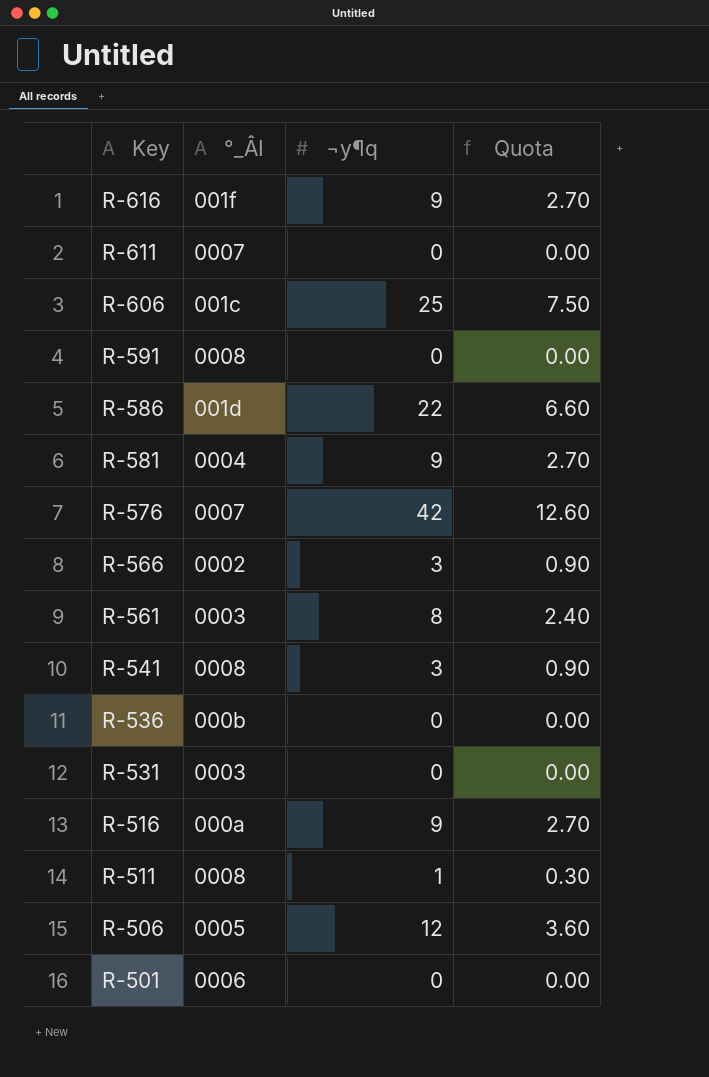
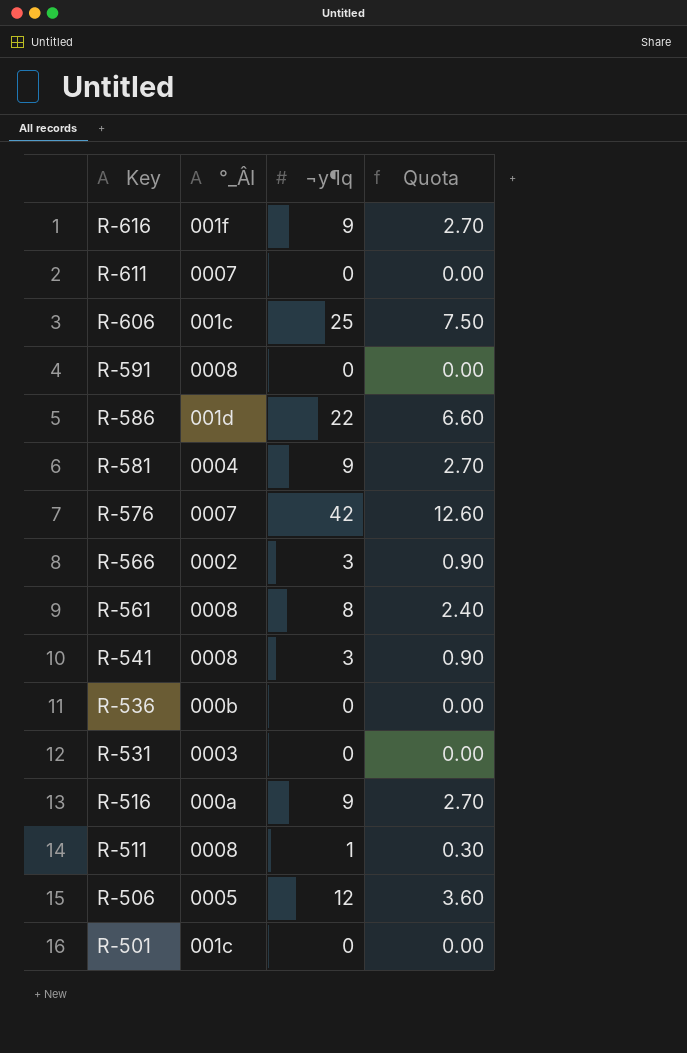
R-561 | °_ÂI: 0003 -> 0008
R-501 | °_ÂI: 0006 -> 001c

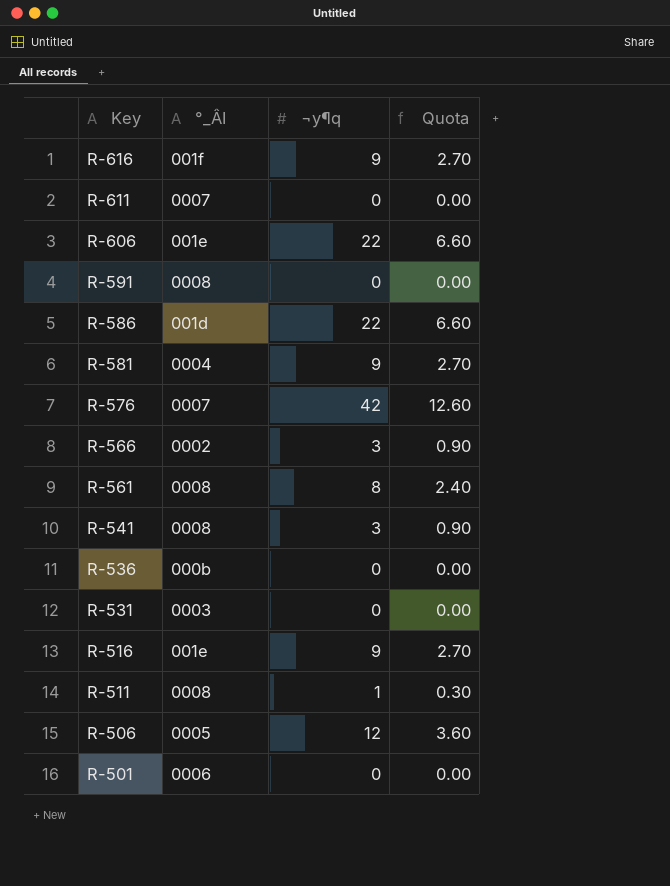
R-606 | °_ÂI: 001c -> 001e
R-606 | ¬y¶q: 25 -> 22
R-606 | Quota: 7.50 -> 6.60
R-516 | °_ÂI: 000a -> 001e
R-501 | °_ÂI: 001c -> 0006

